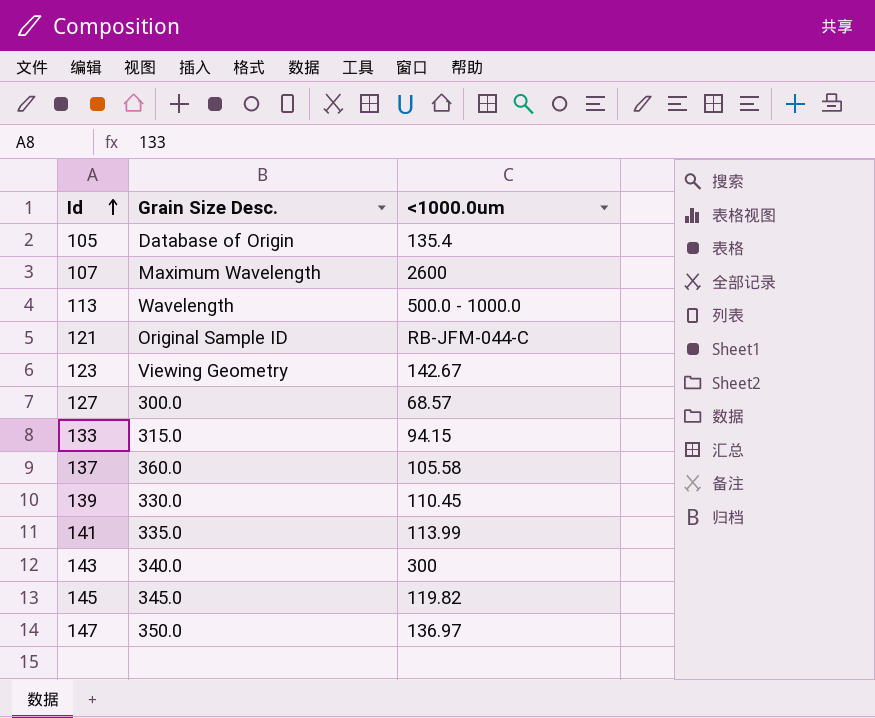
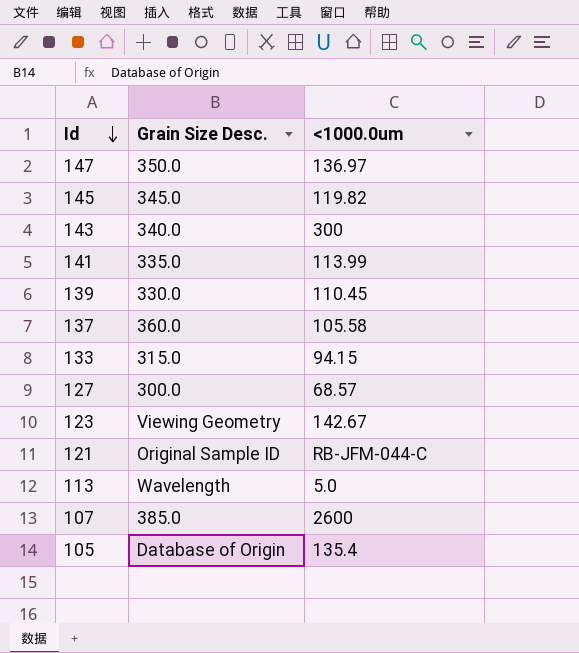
row order: Id ascending -> Id descending
113 | <1000.0um: 500.0 - 1000.0 -> 5.0
107 | Grain Size Desc.: Maximum Wavelength -> 385.0

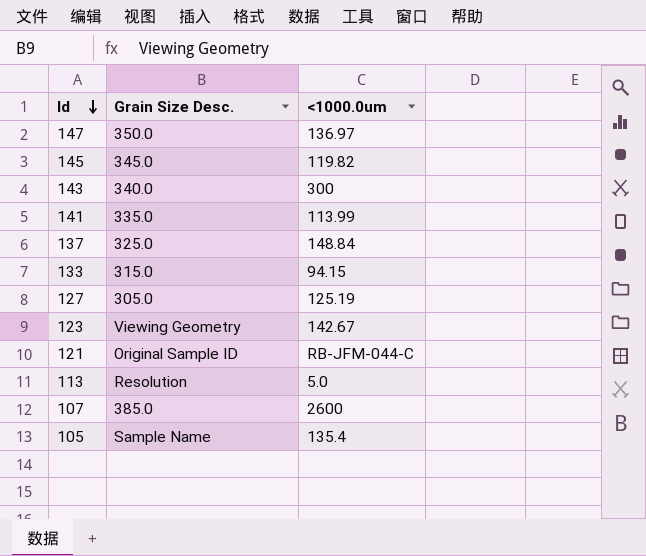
row 139: 330.0 | 110.45 -> none
137 | Grain Size Desc.: 360.0 -> 325.0
137 | <1000.0um: 105.58 -> 148.84
127 | Grain Size Desc.: 300.0 -> 305.0
127 | <1000.0um: 68.57 -> 125.19
113 | Grain Size Desc.: Wavelength -> Resolution
105 | Grain Size Desc.: Database of Origin -> Sample Name

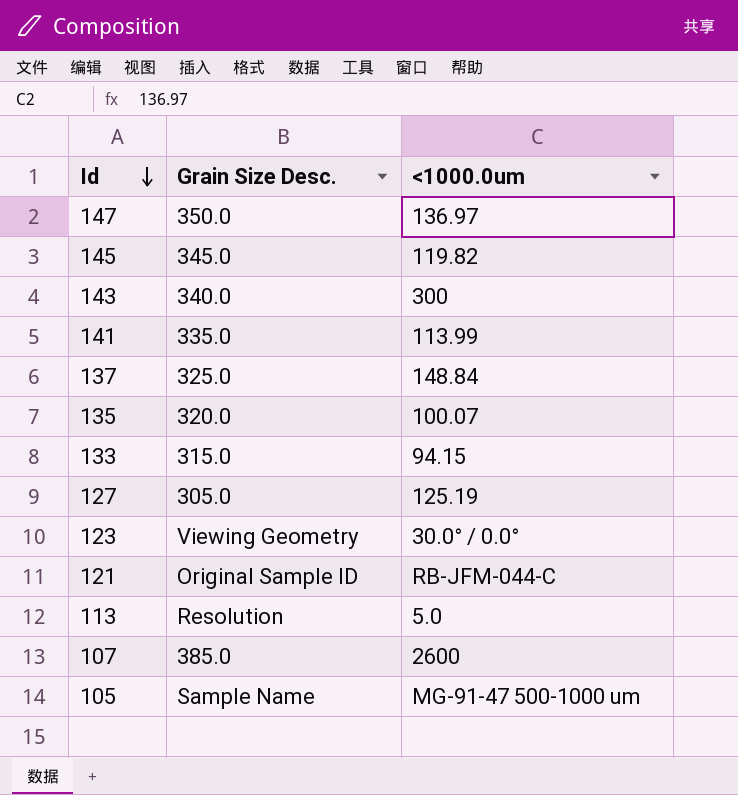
row 135: none -> 320.0 | 100.07
123 | <1000.0um: 142.67 -> 30.0° / 0.0°
105 | <1000.0um: 135.4 -> MG-91-47 500-1000 um

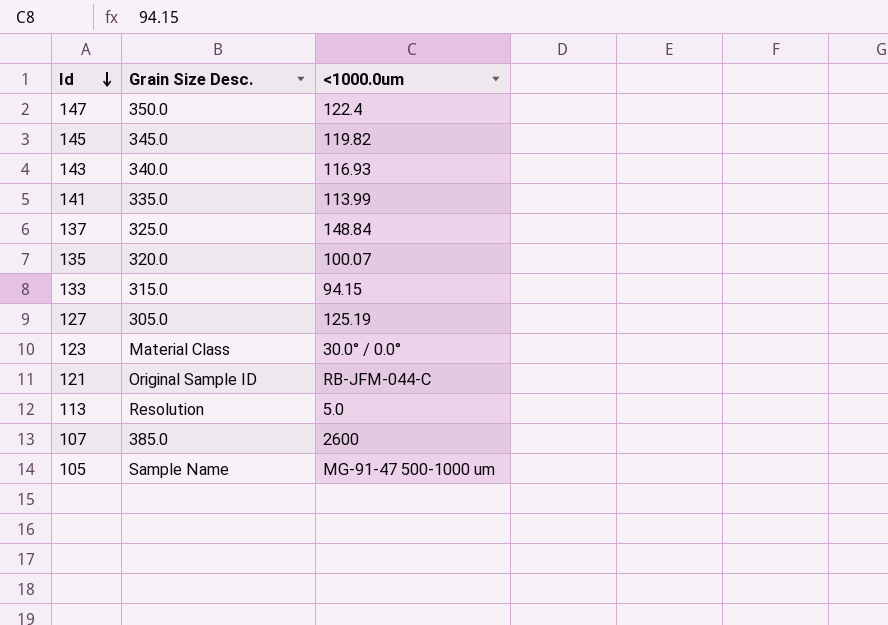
147 | <1000.0um: 136.97 -> 122.4
143 | <1000.0um: 300 -> 116.93
123 | Grain Size Desc.: Viewing Geometry -> Material Class

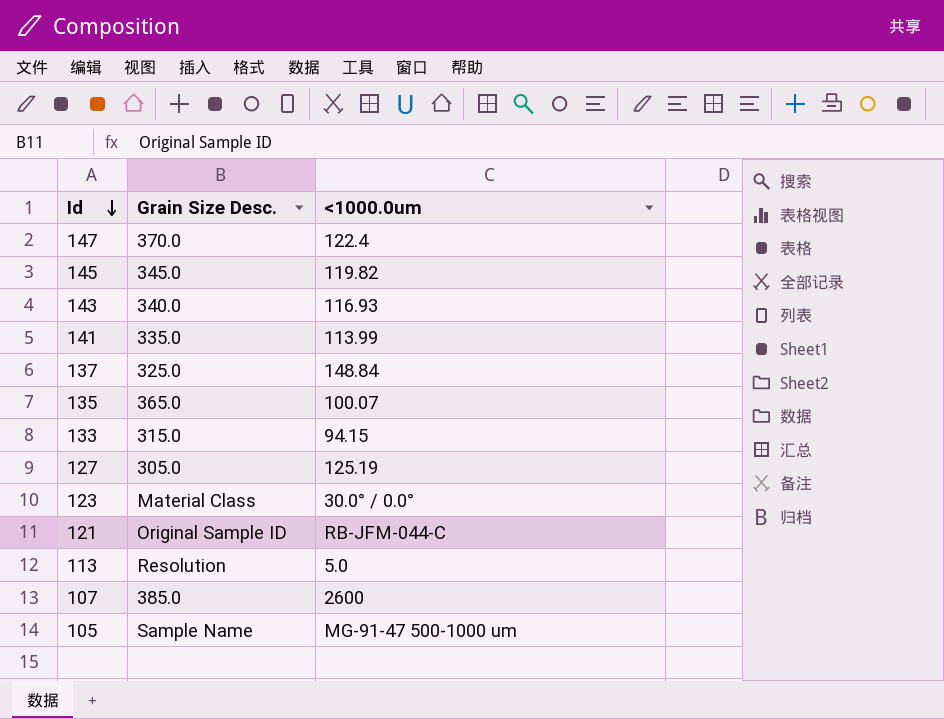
147 | Grain Size Desc.: 350.0 -> 370.0
135 | Grain Size Desc.: 320.0 -> 365.0

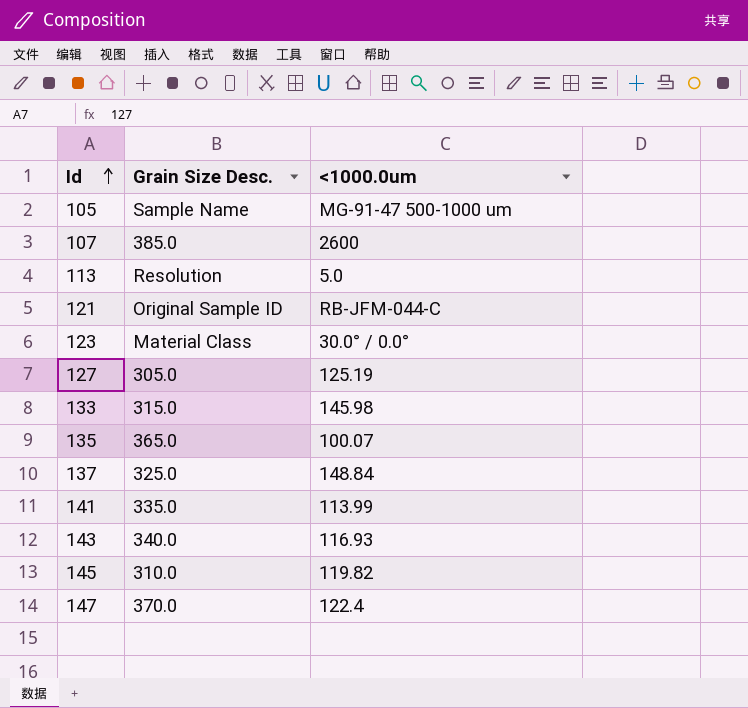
row order: Id descending -> Id ascending
133 | <1000.0um: 94.15 -> 145.98
145 | Grain Size Desc.: 345.0 -> 310.0

